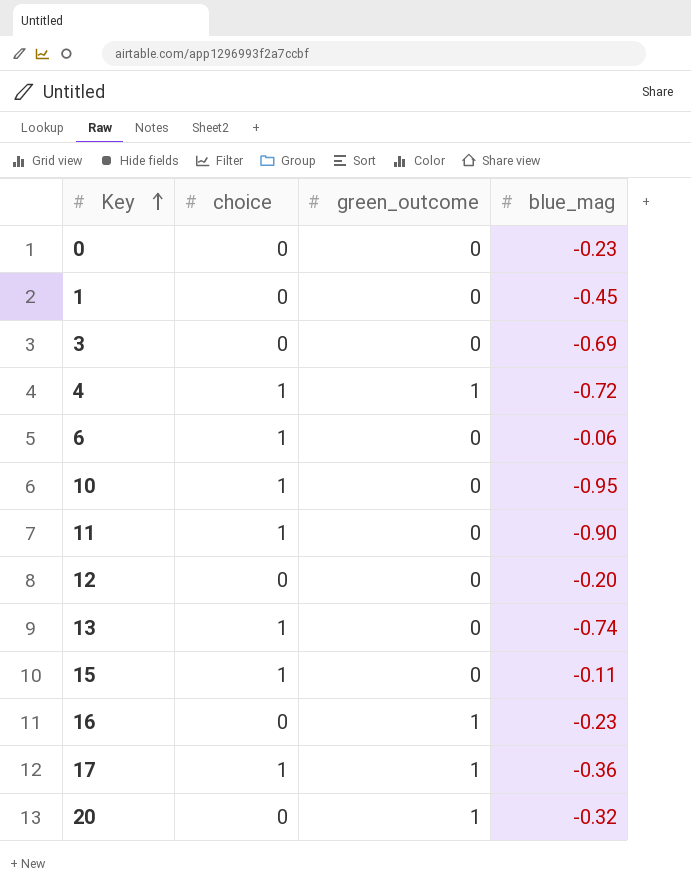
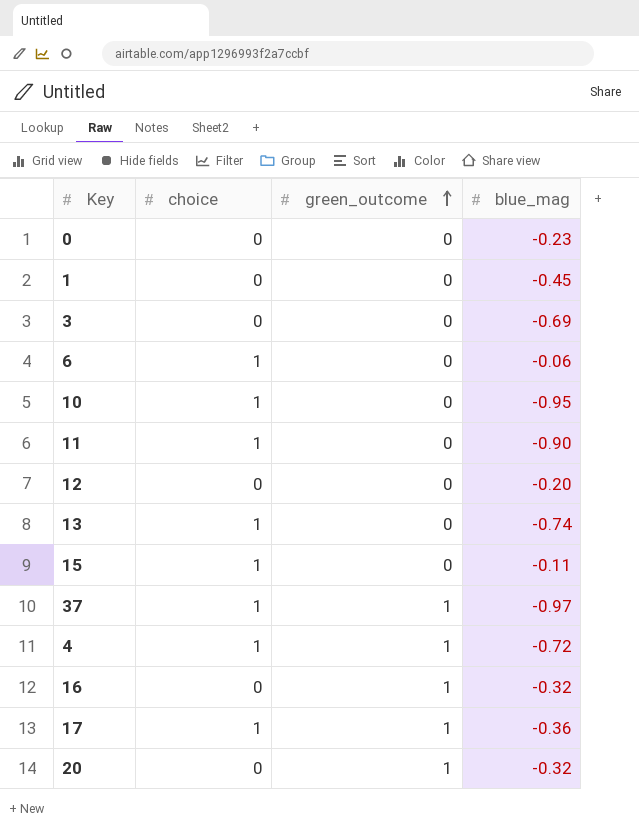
row order: Key ascending -> green_outcome ascending
row 37: none -> 1 | 1 | -0.97
16 | blue_mag: -0.23 -> -0.32

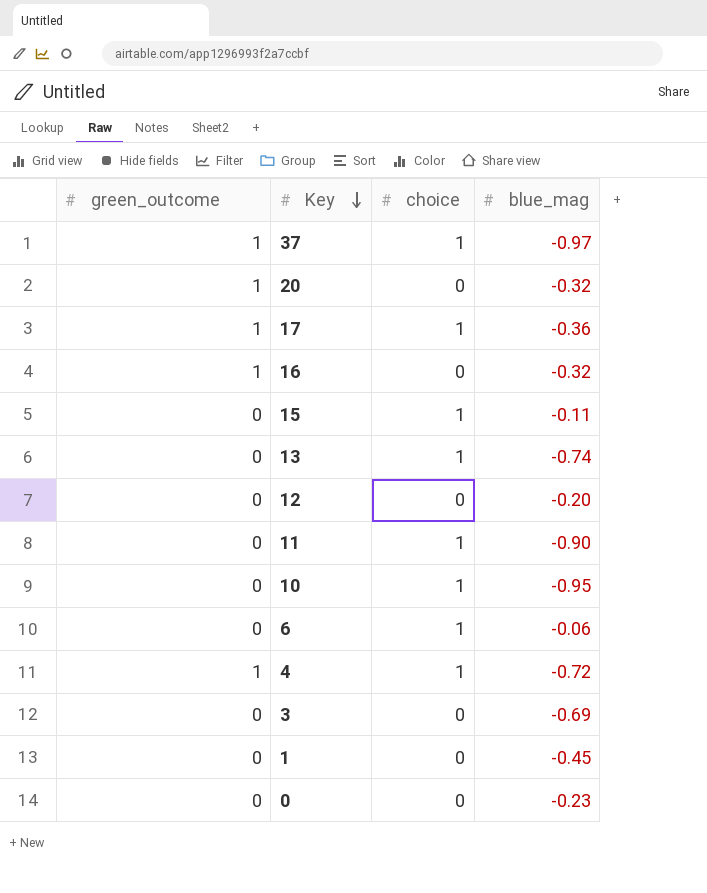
row order: green_outcome ascending -> Key descending
column green_outcome | position: 3 -> 1

